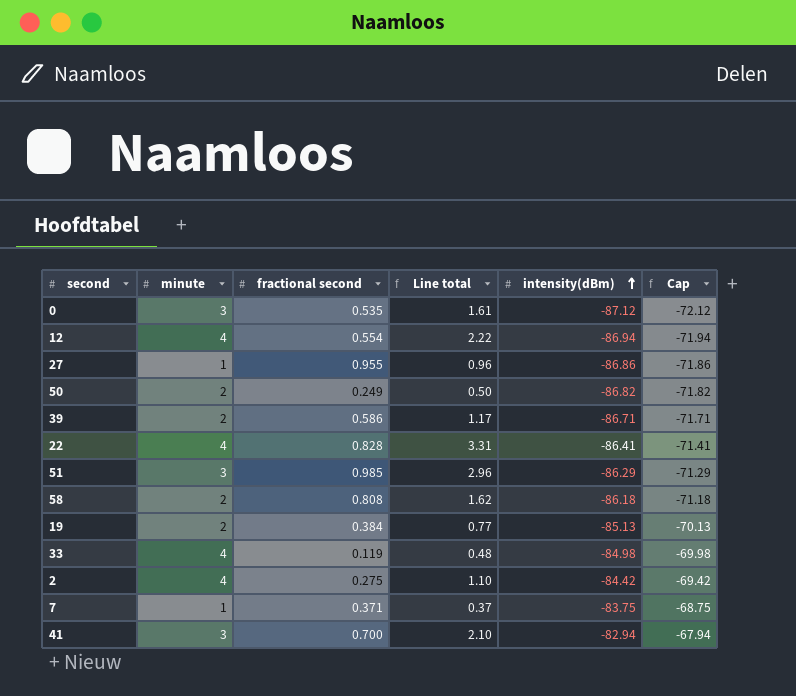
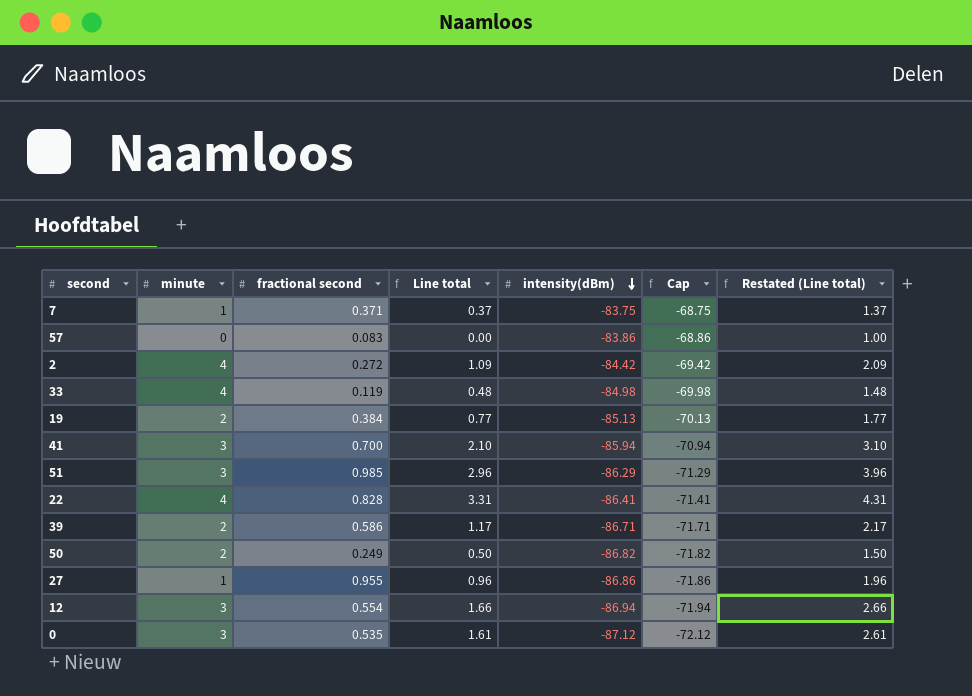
row order: intensity(dBm) ascending -> intensity(dBm) descending
column Restated (Line total) | formula: none -> [Line total] + 1
row 58: 2 | 0.808 | 1.62 | -86.18 | -71.18 -> none
row 57: none -> 0 | 0.083 | 0.00 | -83.86 | -68.86 | 1.00
2 | fractional second: 0.275 -> 0.272
2 | Line total: 1.10 -> 1.09
41 | intensity(dBm): -82.94 -> -85.94
41 | Cap: -67.94 -> -70.94
12 | minute: 4 -> 3
12 | Line total: 2.22 -> 1.66

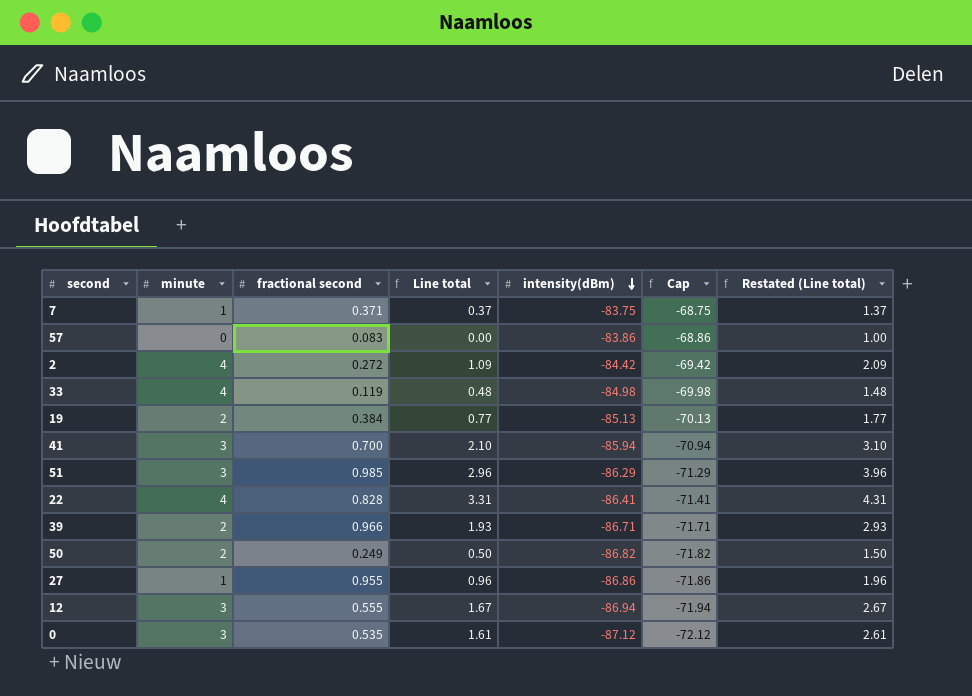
39 | fractional second: 0.586 -> 0.966
39 | Line total: 1.17 -> 1.93
39 | Restated (Line total): 2.17 -> 2.93
12 | fractional second: 0.554 -> 0.555
12 | Line total: 1.66 -> 1.67
12 | Restated (Line total): 2.66 -> 2.67

